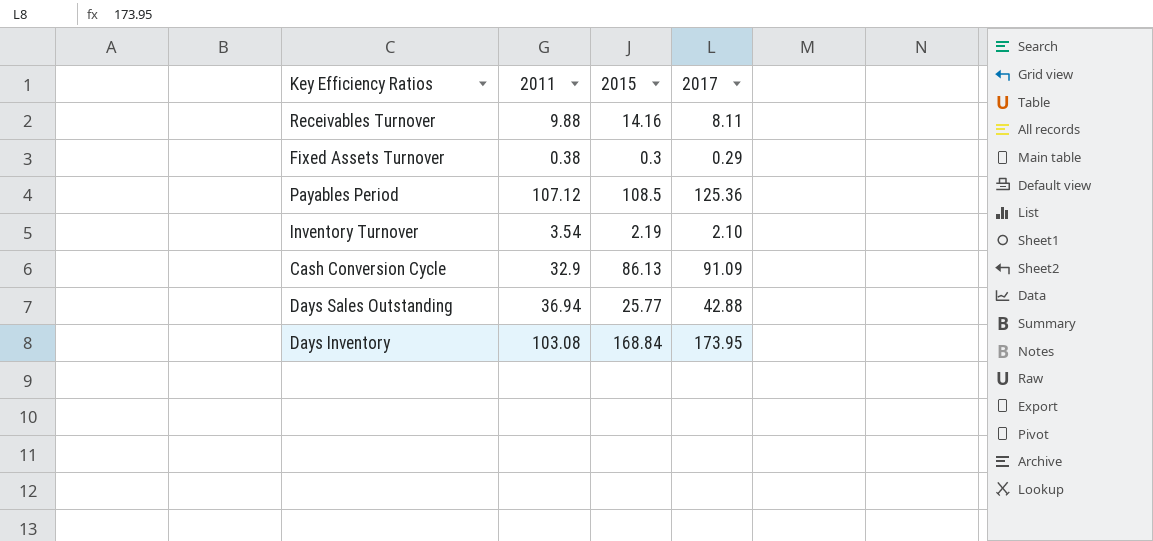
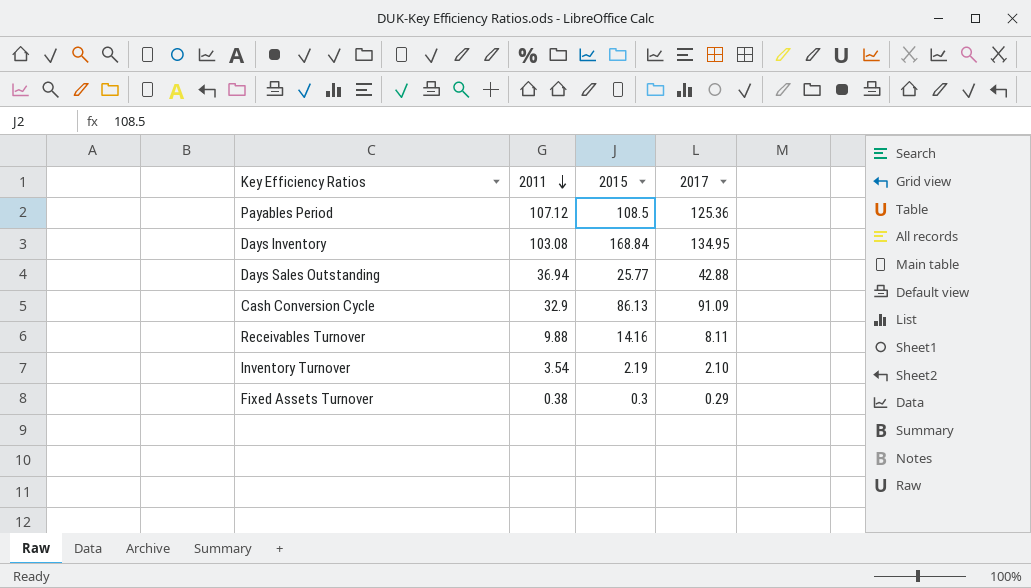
row order: none -> 2011 descending
Days Inventory | 2017: 173.95 -> 134.95

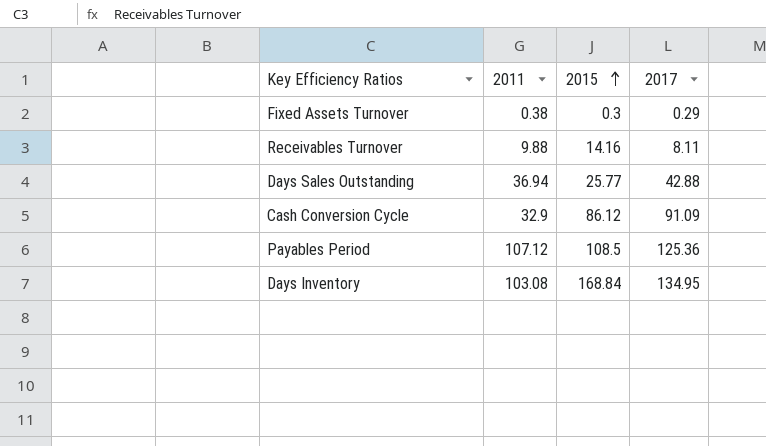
row order: 2011 descending -> 2015 ascending
row Inventory Turnover: 3.54 | 2.19 | 2.10 -> none
Cash Conversion Cycle | 2015: 86.13 -> 86.12

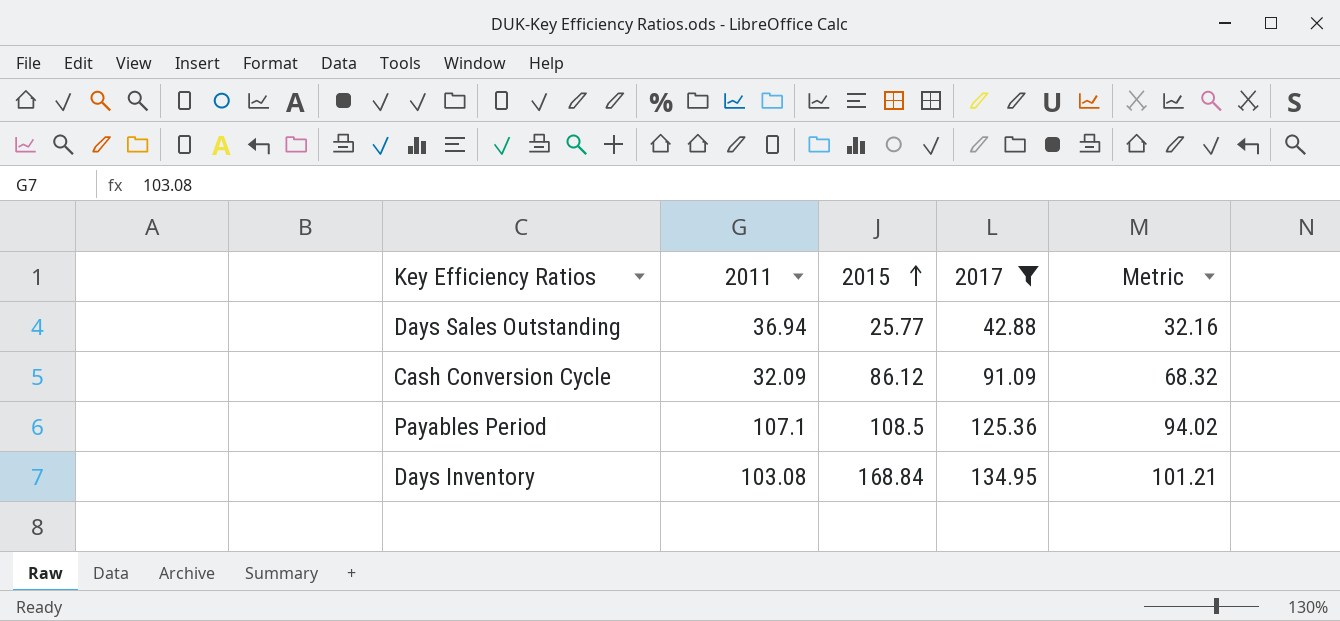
filter: none -> 2017 >= 42.88
column Metric | formula: none -> [2017] * 0.75
Cash Conversion Cycle | 2011: 32.9 -> 32.09
Payables Period | 2011: 107.12 -> 107.1

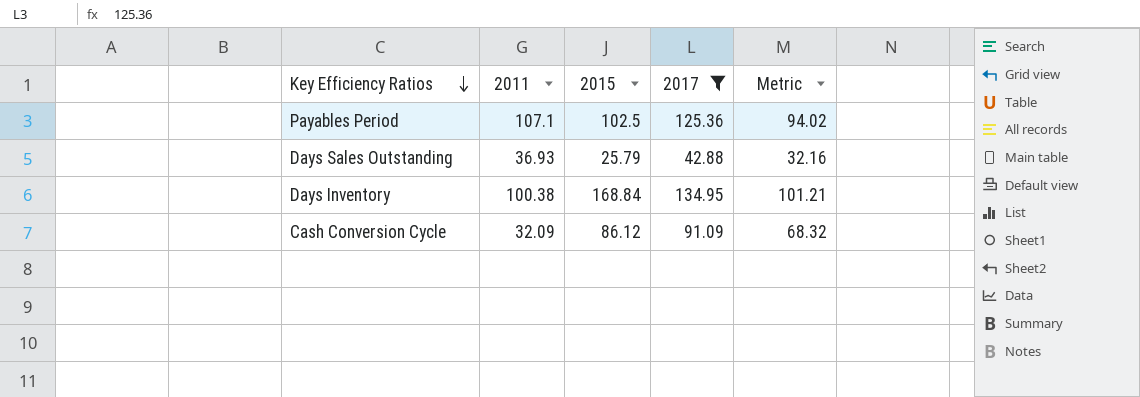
row order: 2015 ascending -> Key Efficiency Ratios descending
Payables Period | 2015: 108.5 -> 102.5
Days Sales Outstanding | 2011: 36.94 -> 36.93
Days Sales Outstanding | 2015: 25.77 -> 25.79
Days Inventory | 2011: 103.08 -> 100.38

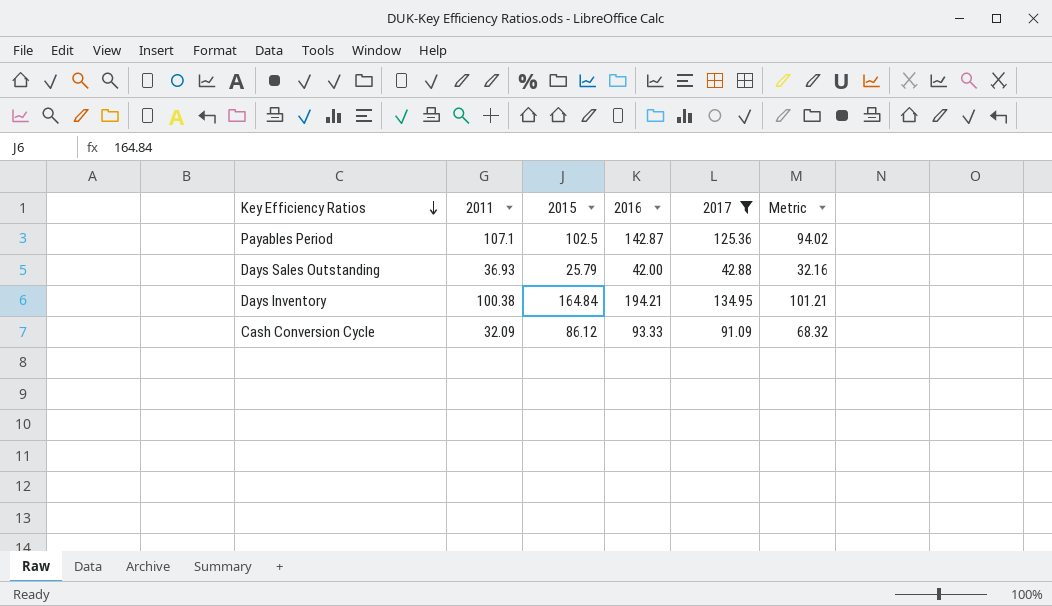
column 2016 | position: none -> 4
Days Inventory | 2015: 168.84 -> 164.84

